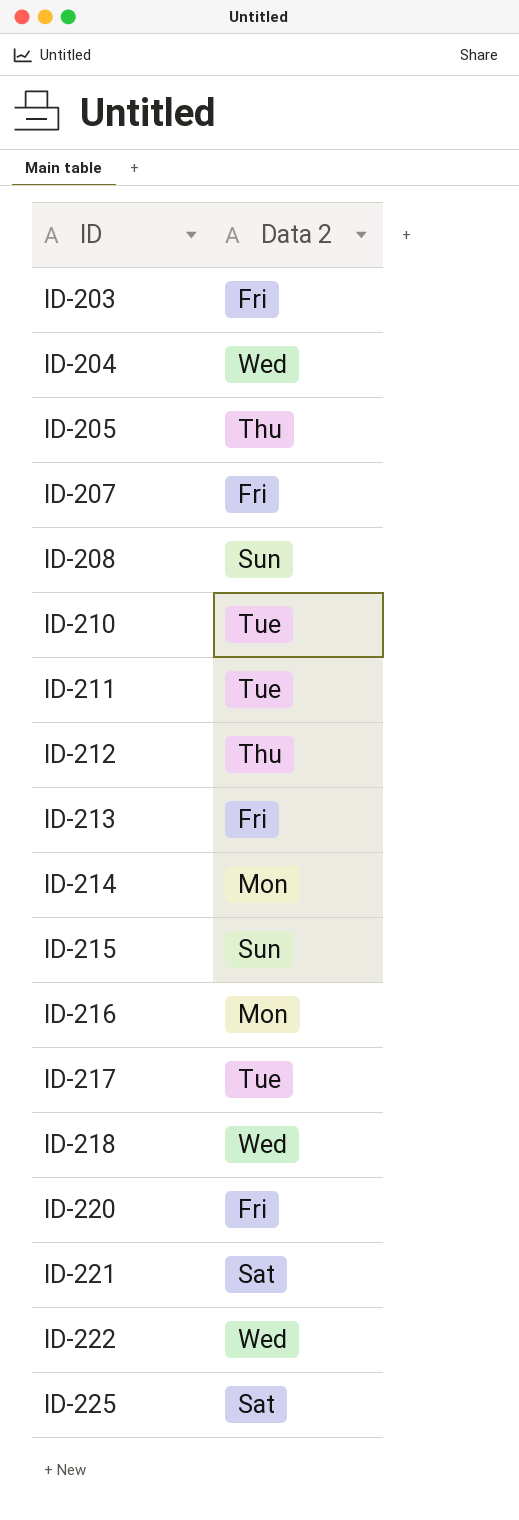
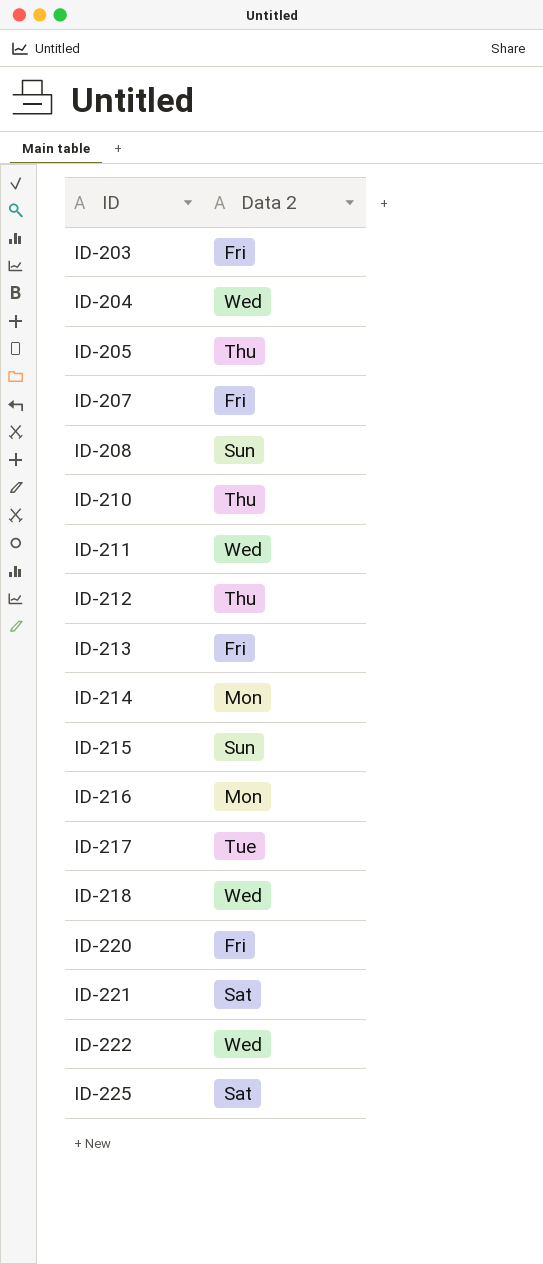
ID-210 | Data 2: Tue -> Thu
ID-211 | Data 2: Tue -> Wed

